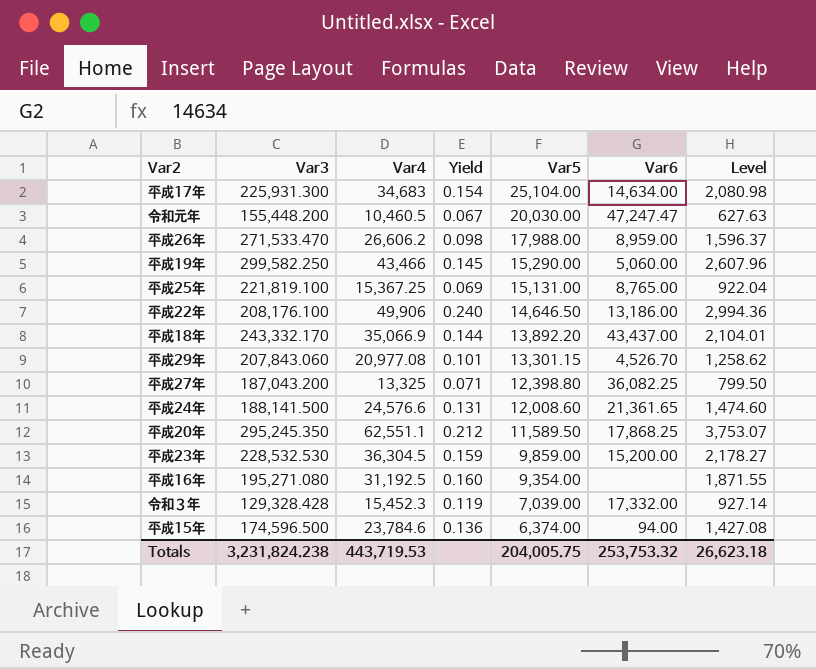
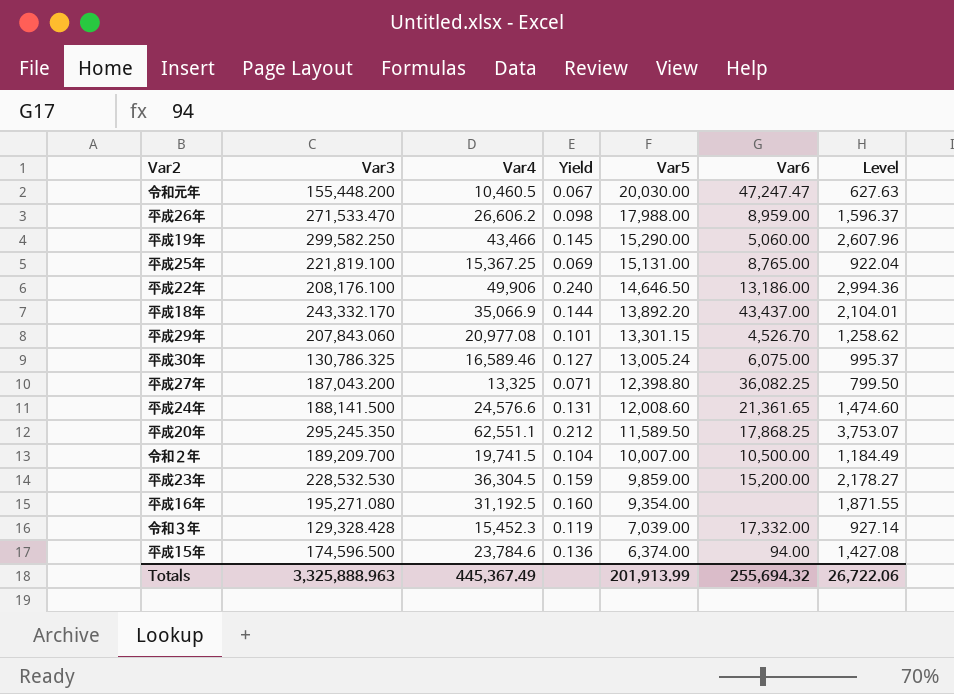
row 平成17年: 225,931.300 | 34,683 | 0.154 | 25,104.00 | 14,634.00 | 2,080.98 -> none
row 平成30年: none -> 130,786.325 | 16,589.46 | 0.127 | 13,005.24 | 6,075.00 | 995.37
row 令和２年: none -> 189,209.700 | 19,741.5 | 0.104 | 10,007.00 | 10,500.00 | 1,184.49
Totals | Var3: 3,231,824.238 -> 3,325,888.963
Totals | Var4: 443,719.53 -> 445,367.49
Totals | Var5: 204,005.75 -> 201,913.99
Totals | Var6: 253,753.32 -> 255,694.32
Totals | Level: 26,623.18 -> 26,722.06

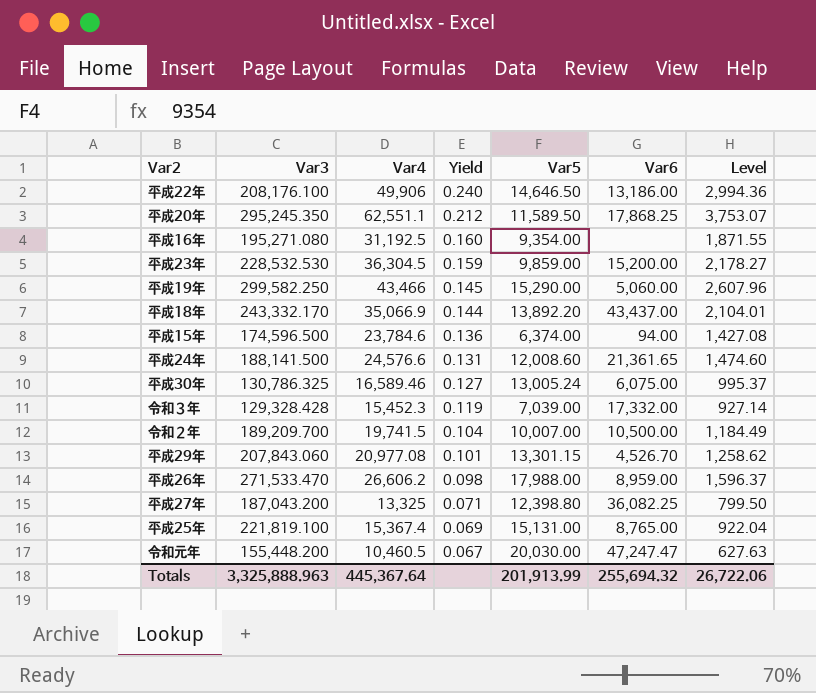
row order: Var5 descending -> Yield descending
平成25年 | Var4: 15,367.25 -> 15,367.4
Totals | Var4: 445,367.49 -> 445,367.64

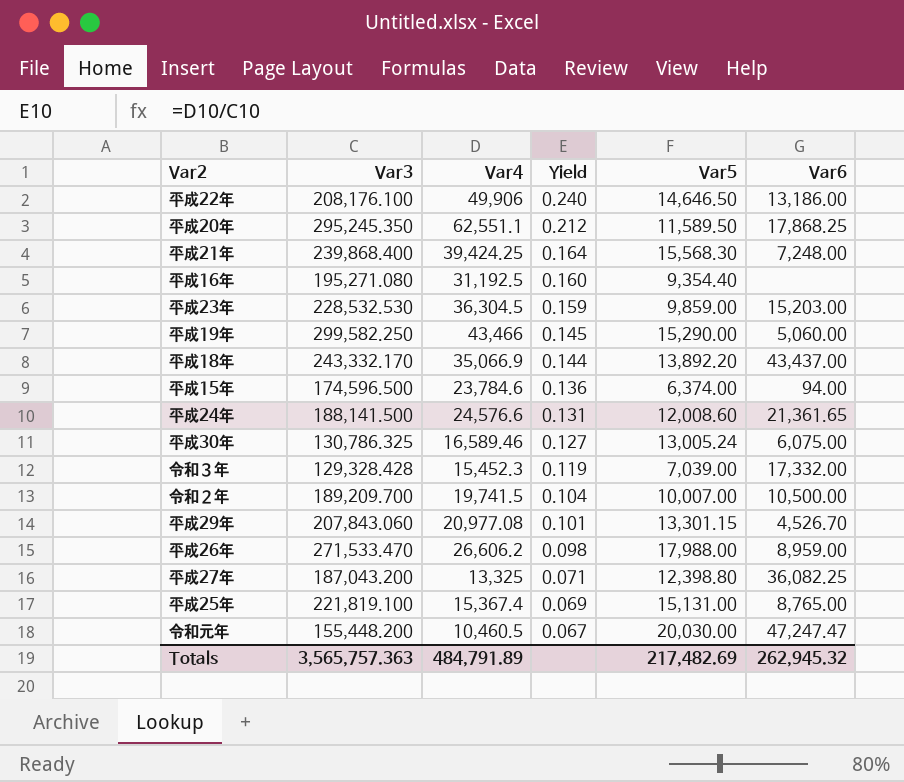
column Level | formula: [Var4] * 0.06 -> none
row 平成21年: none -> 239,868.400 | 39,424.25 | 0.164 | 15,568.30 | 7,248.00
平成16年 | Var5: 9,354.00 -> 9,354.40
平成23年 | Var6: 15,200.00 -> 15,203.00
Totals | Var3: 3,325,888.963 -> 3,565,757.363
Totals | Var4: 445,367.64 -> 484,791.89
Totals | Var5: 201,913.99 -> 217,482.69
Totals | Var6: 255,694.32 -> 262,945.32

